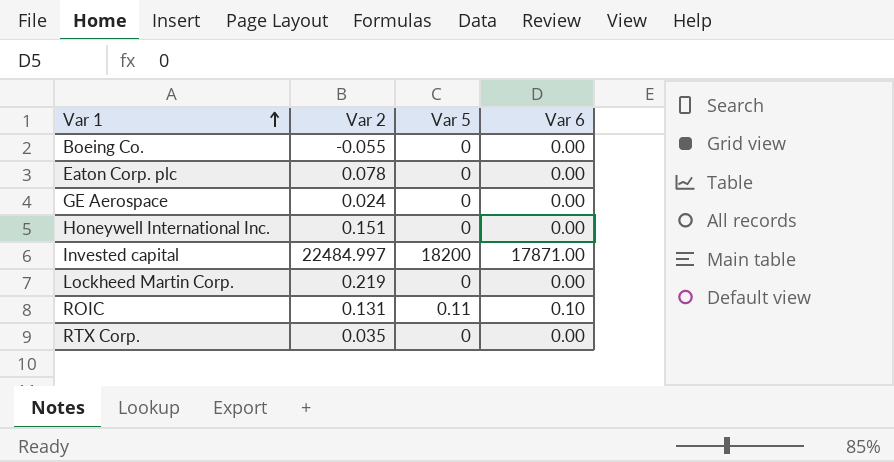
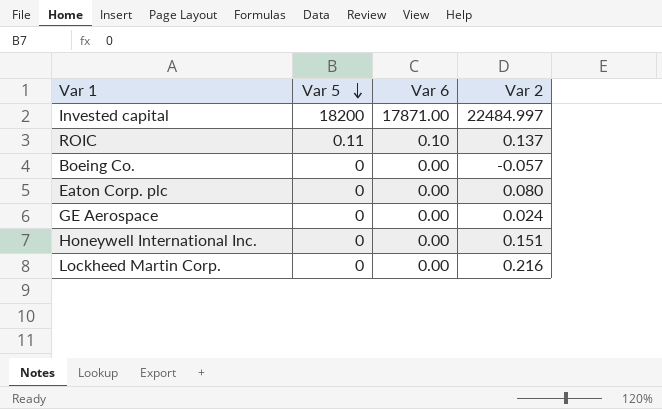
row order: Var 1 ascending -> Var 5 descending
column Var 2 | position: 2 -> 4
row RTX Corp.: 0.035 | 0 | 0.00 -> none
ROIC | Var 2: 0.131 -> 0.137
Boeing Co. | Var 2: -0.055 -> -0.057
Eaton Corp. plc | Var 2: 0.078 -> 0.080
Lockheed Martin Corp. | Var 2: 0.219 -> 0.216

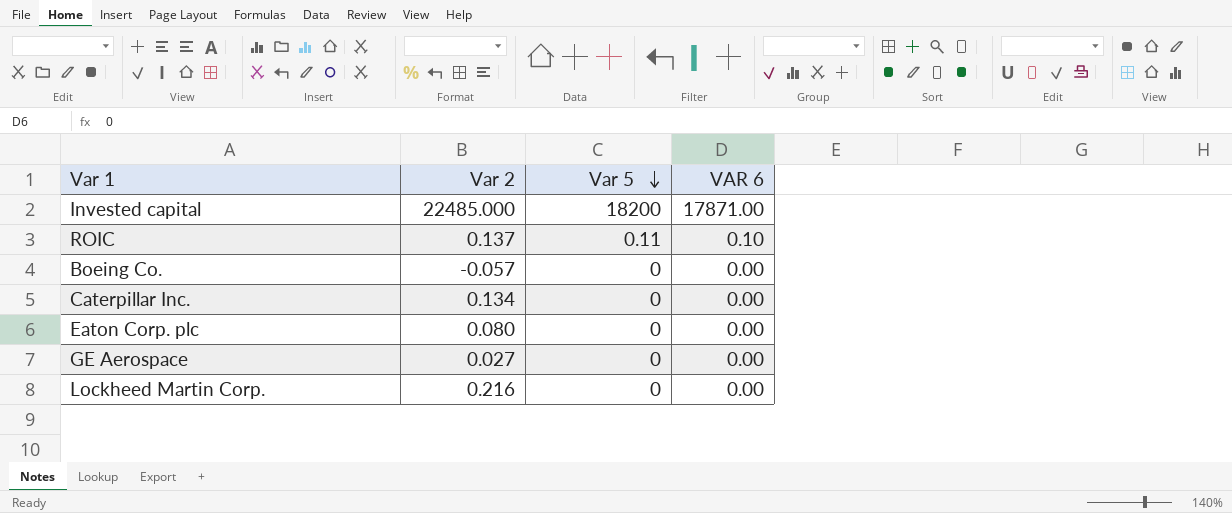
column Var 2 | position: 4 -> 2
column name: Var 6 -> VAR 6
row Honeywell International Inc.: 0 | 0.00 | 0.151 -> none
Invested capital | Var 2: 22484.997 -> 22485.000
row Caterpillar Inc.: none -> 0.134 | 0 | 0.00
GE Aerospace | Var 2: 0.024 -> 0.027

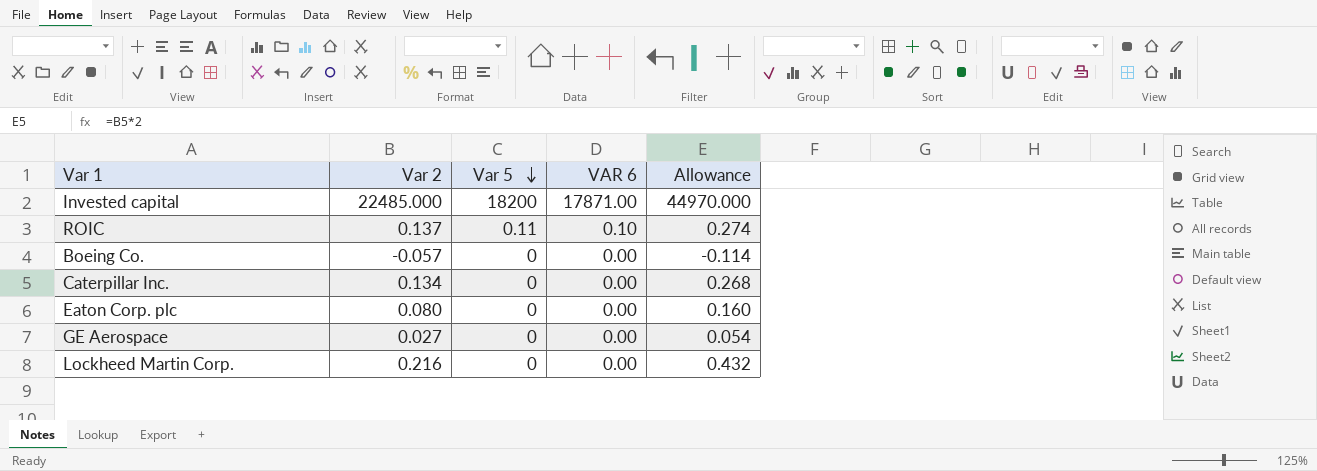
column Allowance | formula: none -> [Var 2] * 2

